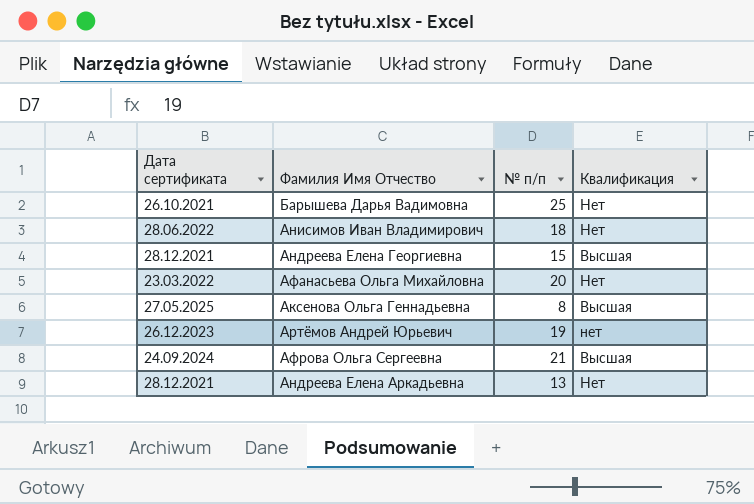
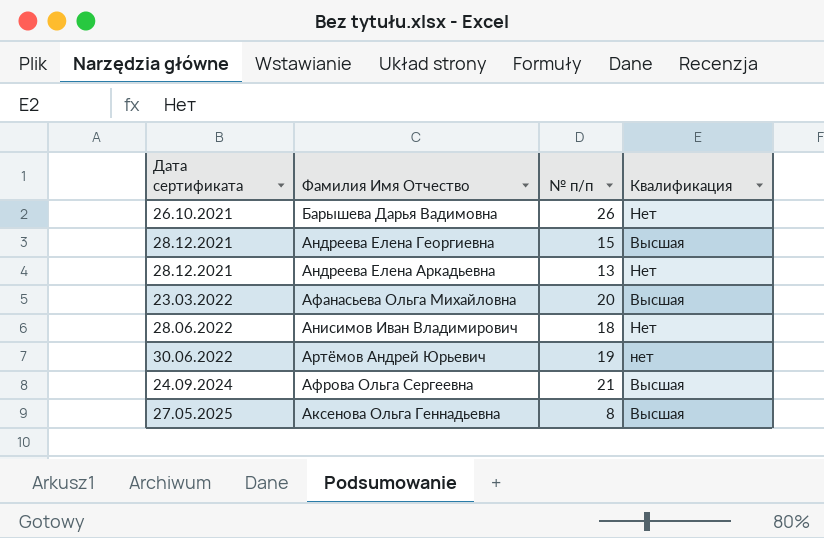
row order: none -> Дата сертификата ascending
Барышева Дарья Вадимовна | № п/п: 25 -> 26
Афанасьева Ольга Михайловна | Квалификация: Нет -> Высшая
Артёмов Андрей Юрьевич | Дата сертификата: 26.12.2023 -> 30.06.2022

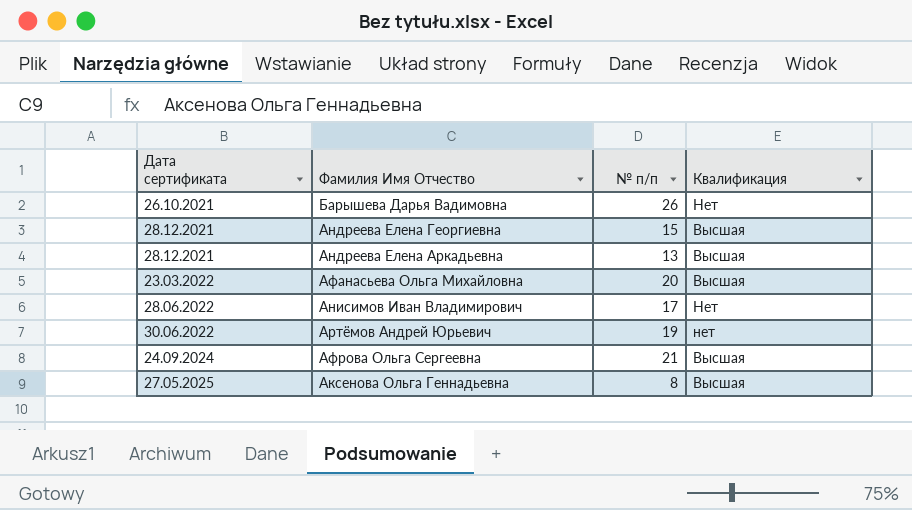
Андреева Елена Аркадьевна | Квалификация: Нет -> Высшая
Анисимов Иван Владимирович | № п/п: 18 -> 17

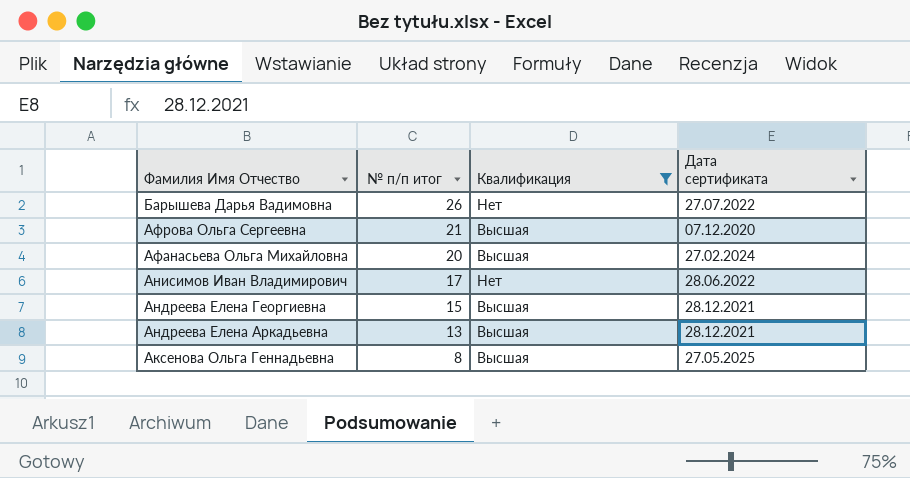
filter: none -> Квалификация != нет
row order: Дата сертификата ascending -> Фамилия Имя Отчество descending
column name: № п/п -> № п/п итог
column Дата сертификата | position: 1 -> 4
Барышева Дарья Вадимовна | Дата сертификата: 26.10.2021 -> 27.07.2022
Афрова Ольга Сергеевна | Дата сертификата: 24.09.2024 -> 07.12.2020
Афанасьева Ольга Михайловна | Дата сертификата: 23.03.2022 -> 27.02.2024

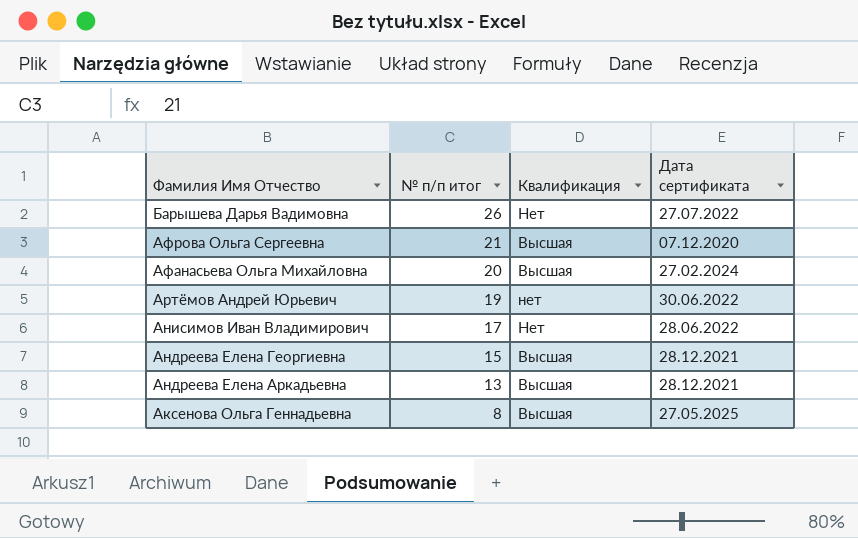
filter: Квалификация != нет -> none

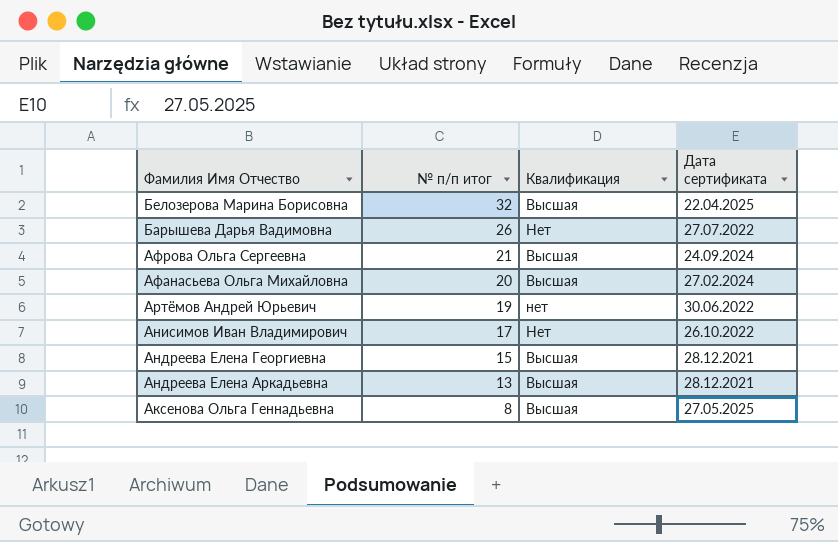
row Белозерова Марина Борисовна: none -> 32 | Высшая | 22.04.2025
Афрова Ольга Сергеевна | Дата сертификата: 07.12.2020 -> 24.09.2024
Анисимов Иван Владимирович | Дата сертификата: 28.06.2022 -> 26.10.2022

